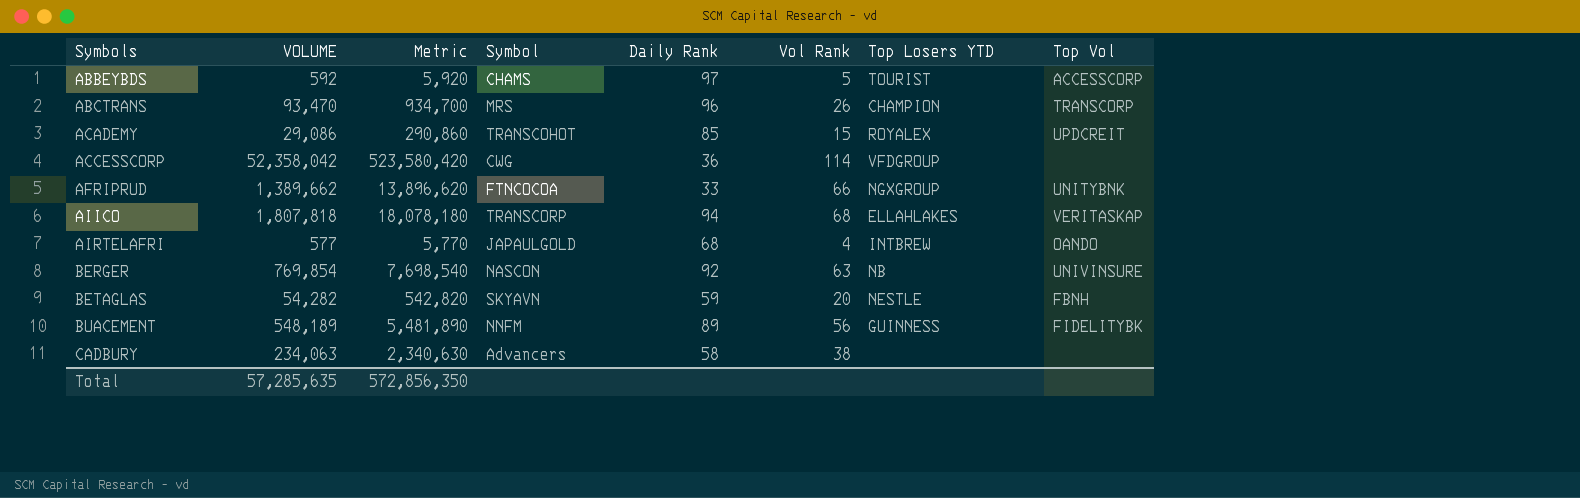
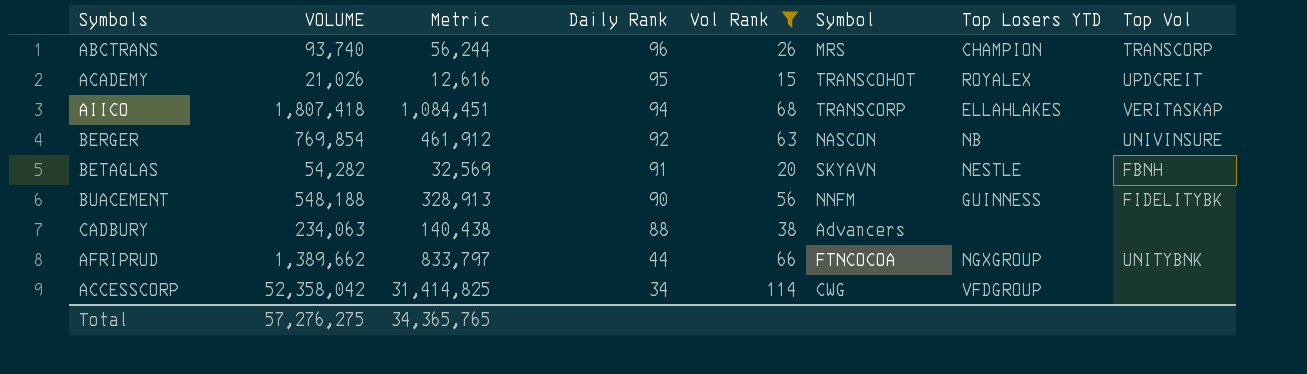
filter: none -> Vol Rank >= 15
row order: Symbols ascending -> Daily Rank descending
column Metric | formula: [VOLUME] * 10 -> [VOLUME] * 0.6
column Symbol | position: 4 -> 6
ABCTRANS | VOLUME: 93,470 -> 93,740
ACADEMY | VOLUME: 29,086 -> 21,026
ACADEMY | Daily Rank: 85 -> 95
AIICO | VOLUME: 1,807,818 -> 1,807,418
BETAGLAS | Daily Rank: 59 -> 91
BUACEMENT | VOLUME: 548,189 -> 548,188
BUACEMENT | Daily Rank: 89 -> 90
CADBURY | Daily Rank: 58 -> 88
AFRIPRUD | Daily Rank: 33 -> 44
ACCESSCORP | Daily Rank: 36 -> 34
Total | VOLUME: 57,285,635 -> 57,276,275
Total | Metric: 572,856,350 -> 34,365,765

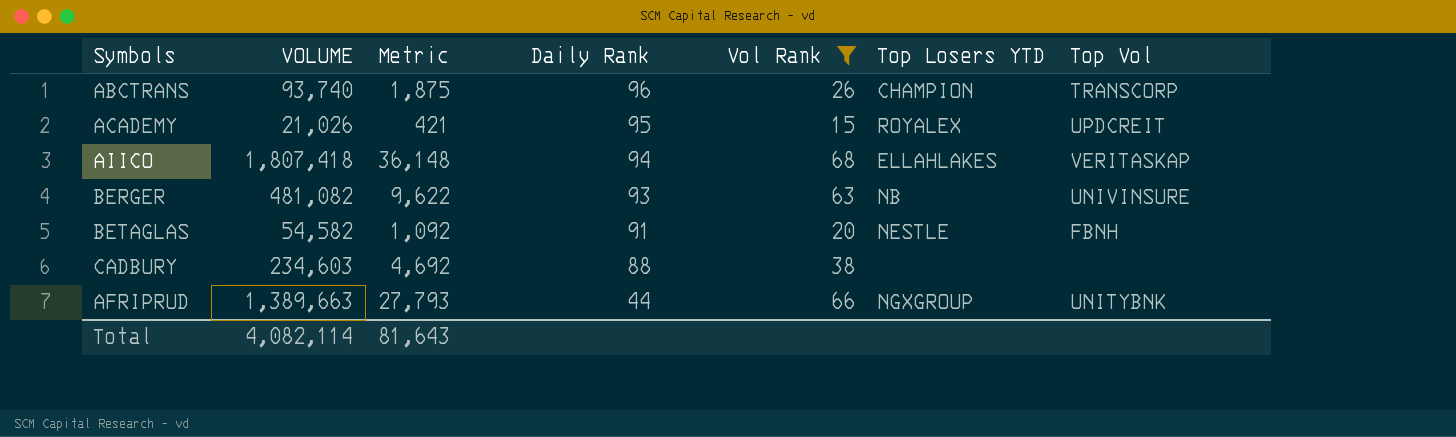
column Symbol | position: 6 -> none
column Metric | formula: [VOLUME] * 0.6 -> [VOLUME] * 0.02
row BUACEMENT: 548,188 | 328,913 | 90 | 56 | NNFM | GUINNESS | FIDELITYBK -> none
row ACCESSCORP: 52,358,042 | 31,414,825 | 34 | 114 | CWG | VFDGROUP | none -> none
BERGER | VOLUME: 769,854 -> 481,082
BERGER | Daily Rank: 92 -> 93
BETAGLAS | VOLUME: 54,282 -> 54,582
CADBURY | VOLUME: 234,063 -> 234,603
AFRIPRUD | VOLUME: 1,389,662 -> 1,389,663
Total | VOLUME: 57,276,275 -> 4,082,114
Total | Metric: 34,365,765 -> 81,643

